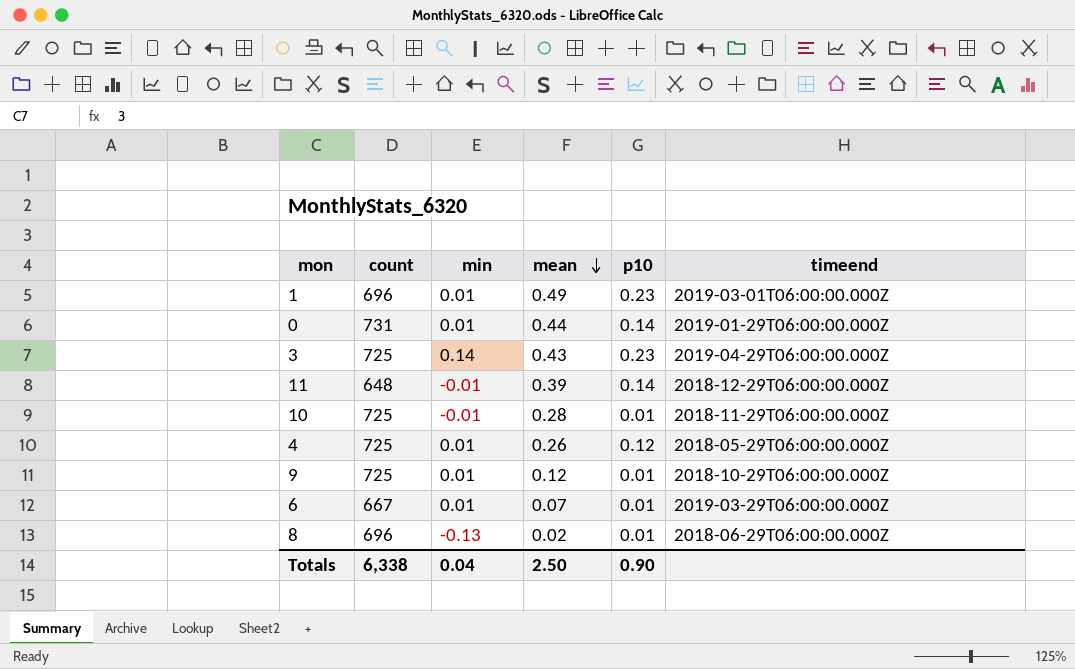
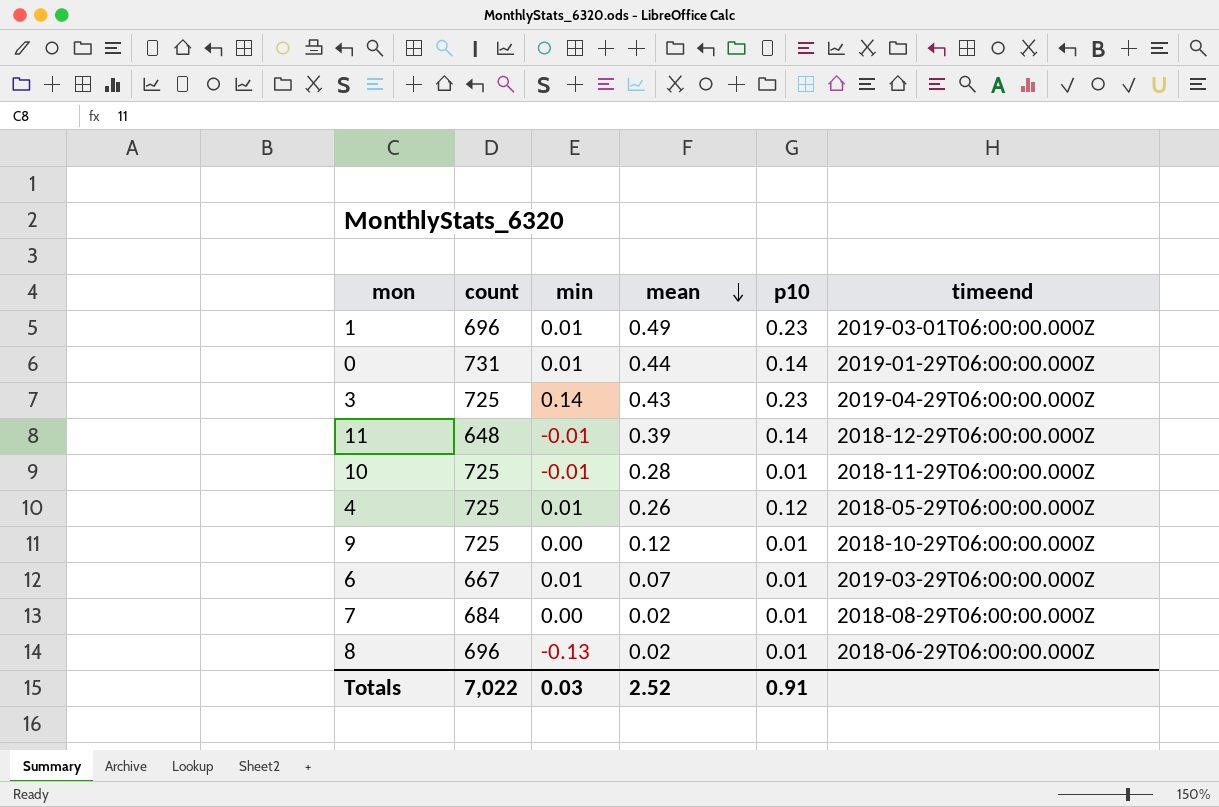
9 | min: 0.01 -> 0.00
row 7: none -> 684 | 0.00 | 0.02 | 0.01 | 2018-08-29T06:00:00.000Z
Totals | count: 6,338 -> 7,022
Totals | min: 0.04 -> 0.03
Totals | mean: 2.50 -> 2.52
Totals | p10: 0.90 -> 0.91

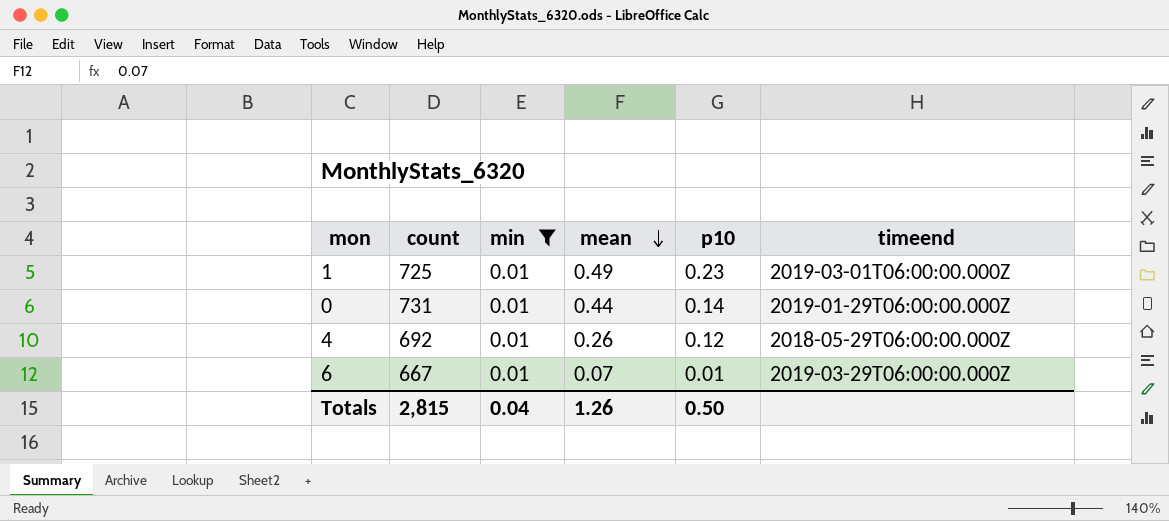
filter: none -> min = 0.01
1 | count: 696 -> 725
4 | count: 725 -> 692
Totals | count: 7,022 -> 2,815
Totals | min: 0.03 -> 0.04
Totals | mean: 2.52 -> 1.26
Totals | p10: 0.91 -> 0.50

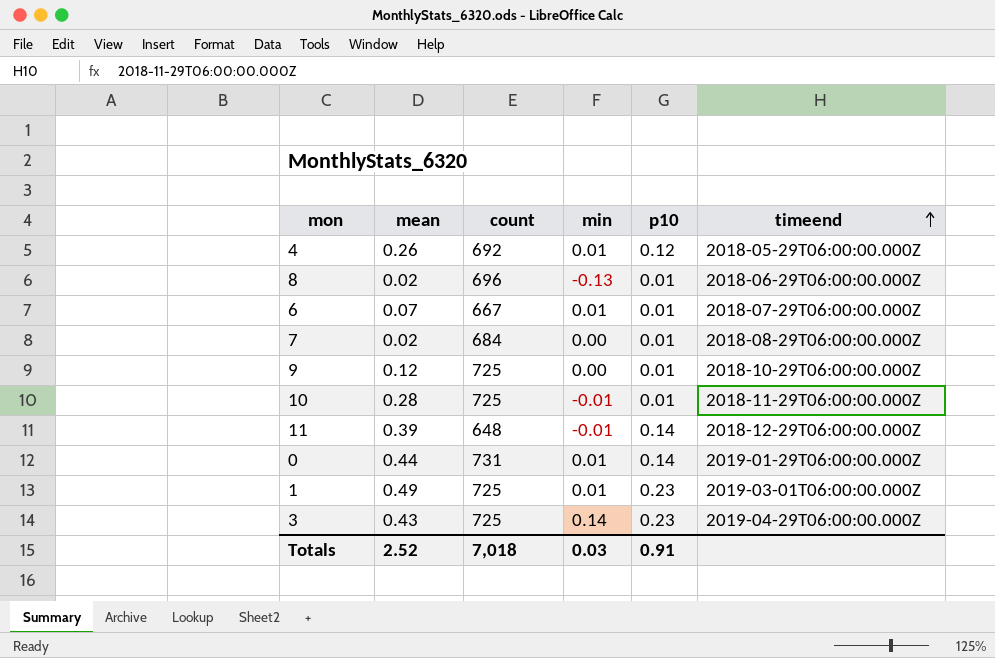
filter: min = 0.01 -> none
row order: mean descending -> timeend ascending
column mean | position: 4 -> 2
6 | timeend: 2019-03-29T06:00:00.000Z -> 2018-07-29T06:00:00.000Z
Totals | mean: 1.26 -> 2.52
Totals | count: 2,815 -> 7,018
Totals | min: 0.04 -> 0.03
Totals | p10: 0.50 -> 0.91

